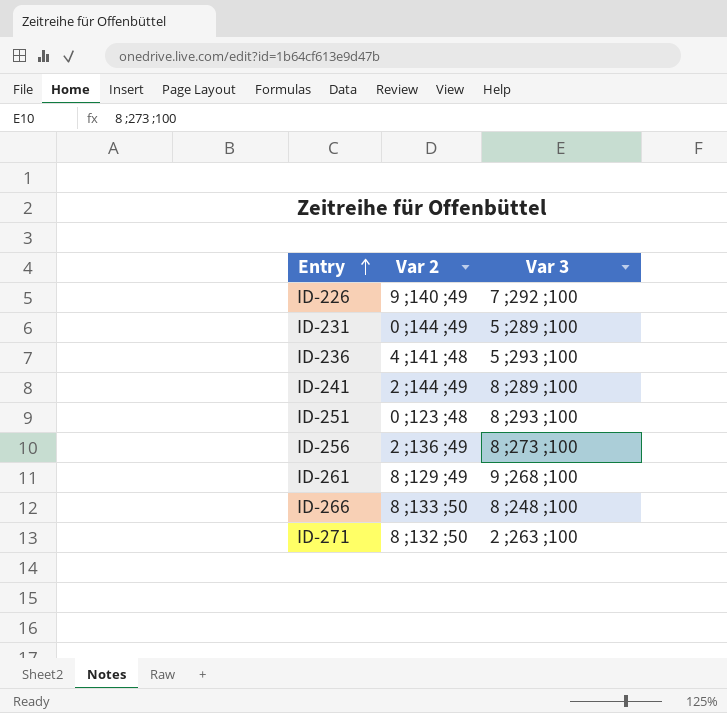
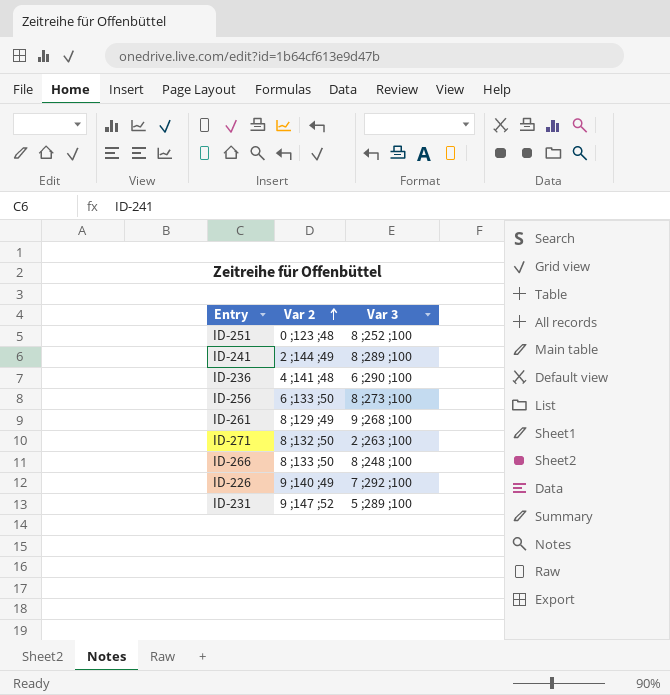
row order: Entry ascending -> Var 2 ascending
ID-251 | Var 3: 8 ;293 ;100 -> 8 ;252 ;100
ID-236 | Var 3: 5 ;293 ;100 -> 6 ;290 ;100
ID-256 | Var 2: 2 ;136 ;49 -> 6 ;133 ;50
ID-231 | Var 2: 0 ;144 ;49 -> 9 ;147 ;52

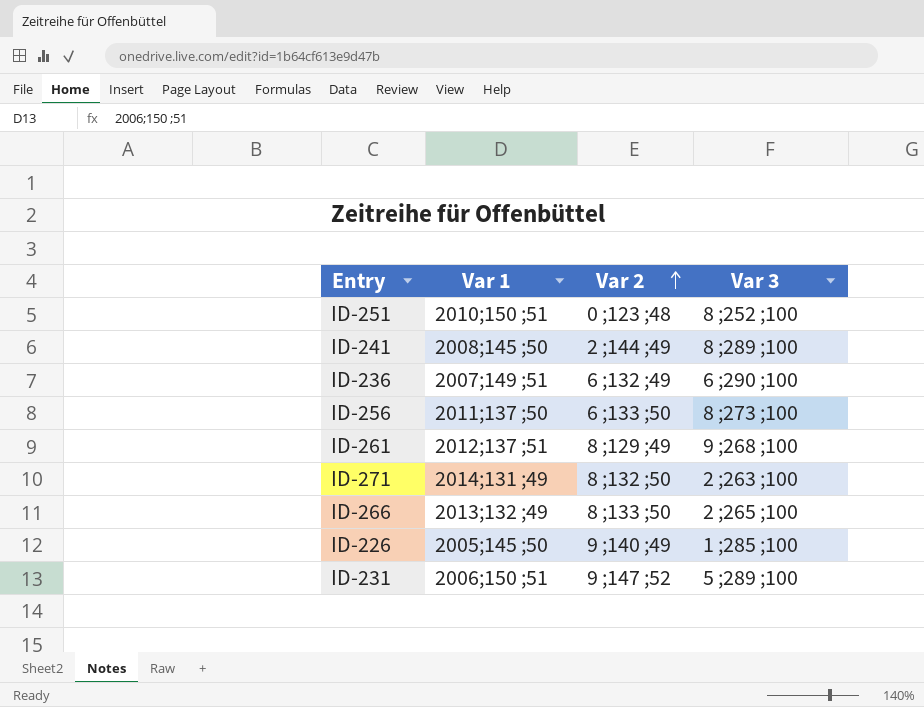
column Var 1 | position: none -> 2
ID-236 | Var 2: 4 ;141 ;48 -> 6 ;132 ;49
ID-266 | Var 3: 8 ;248 ;100 -> 2 ;265 ;100
ID-226 | Var 3: 7 ;292 ;100 -> 1 ;285 ;100

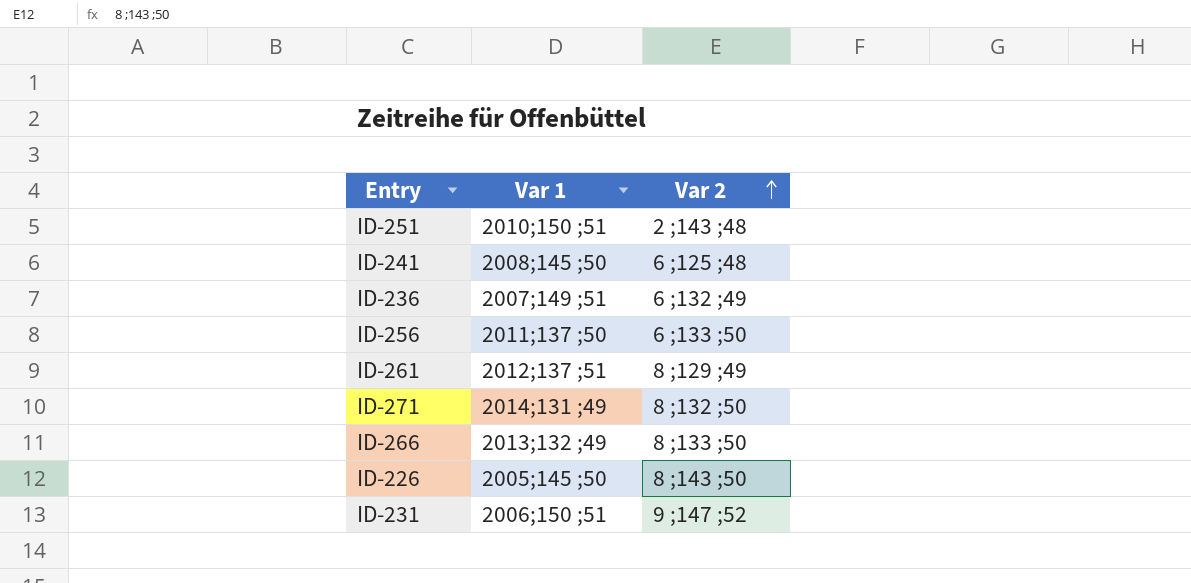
column Var 3 | position: 4 -> none
ID-251 | Var 2: 0 ;123 ;48 -> 2 ;143 ;48
ID-241 | Var 2: 2 ;144 ;49 -> 6 ;125 ;48
ID-226 | Var 2: 9 ;140 ;49 -> 8 ;143 ;50

